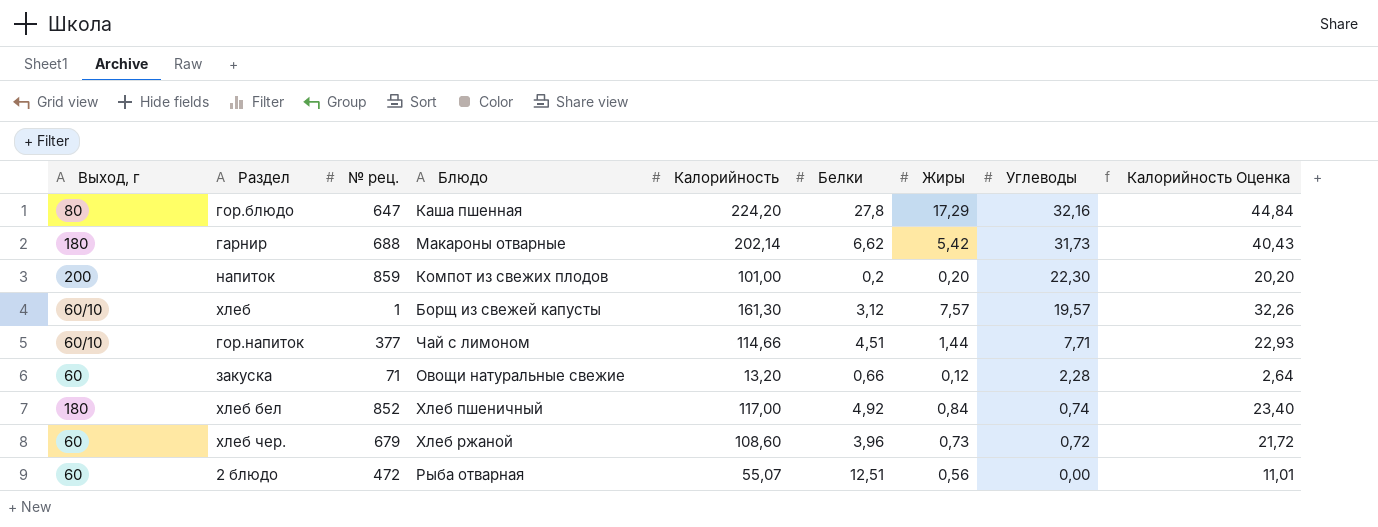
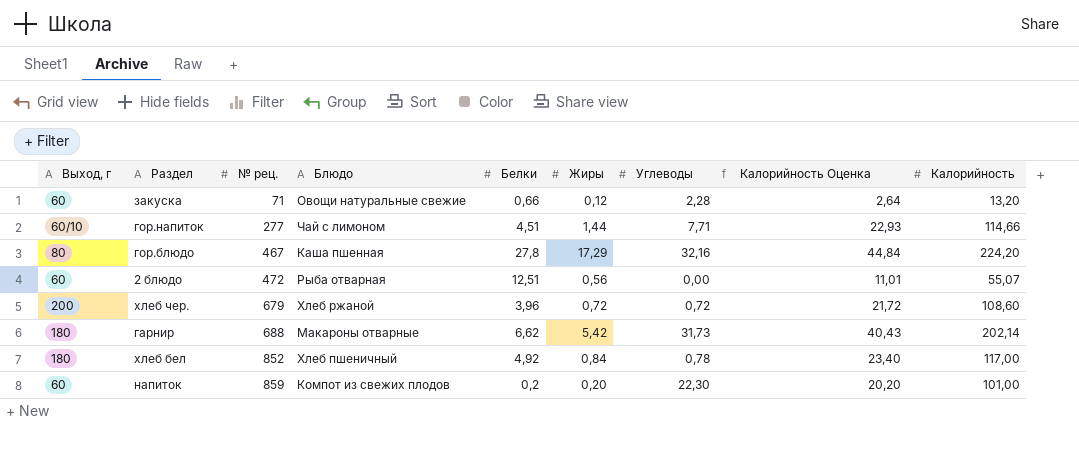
row order: Углеводы descending -> № рец. ascending
column Калорийность | position: 5 -> 9
row хлеб: 60/10 | 1 | Борщ из свежей капусты | 161,30 | 3,12 | 7,57 | 19,57 | 32,26 -> none
гор.напиток | № рец.: 377 -> 277
гор.блюдо | № рец.: 647 -> 467
хлеб чер. | Выход, г: 60 -> 200
хлеб чер. | Жиры: 0,73 -> 0,72
хлеб бел | Углеводы: 0,74 -> 0,78
напиток | Выход, г: 200 -> 60

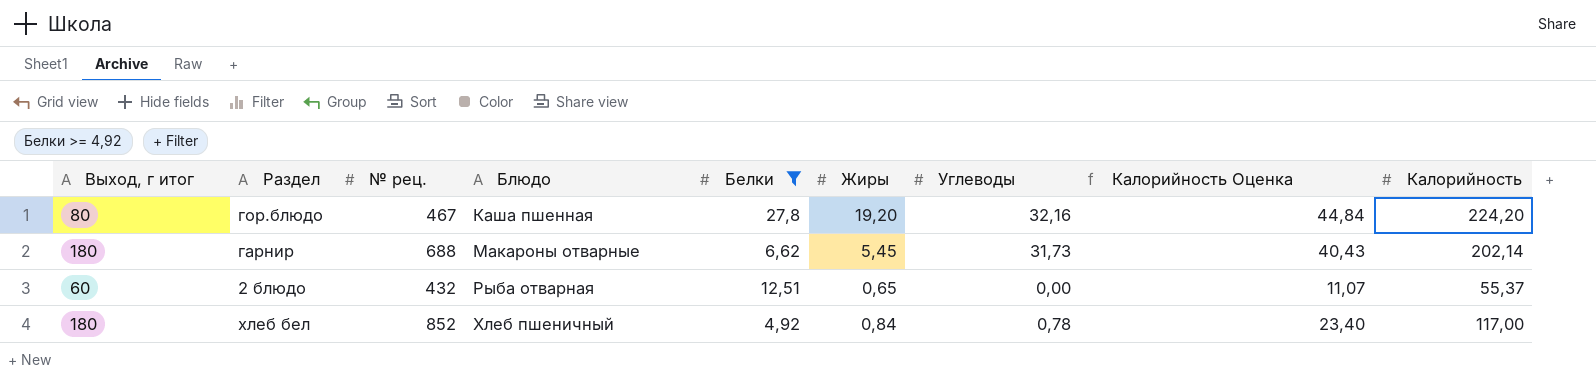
filter: none -> Белки >= 4,92
row order: № рец. ascending -> Блюдо ascending
column name: Выход, г -> Выход, г итог
гор.блюдо | Жиры: 17,29 -> 19,20
гарнир | Жиры: 5,42 -> 5,45
2 блюдо | № рец.: 472 -> 432
2 блюдо | Жиры: 0,56 -> 0,65
2 блюдо | Калорийность Оценка: 11,01 -> 11,07
2 блюдо | Калорийность: 55,07 -> 55,37

